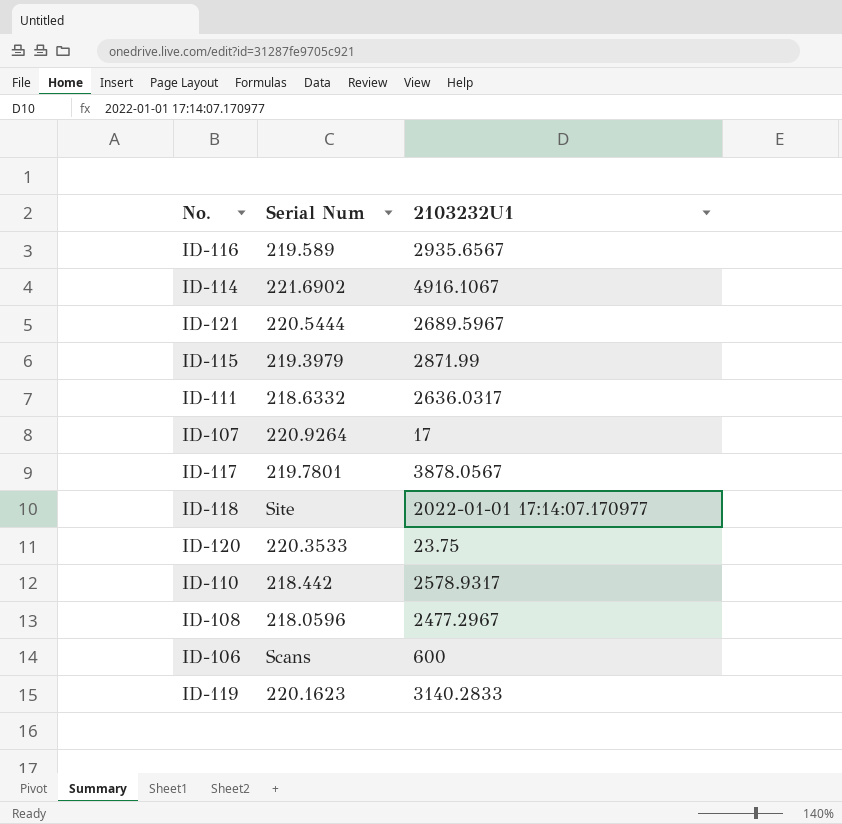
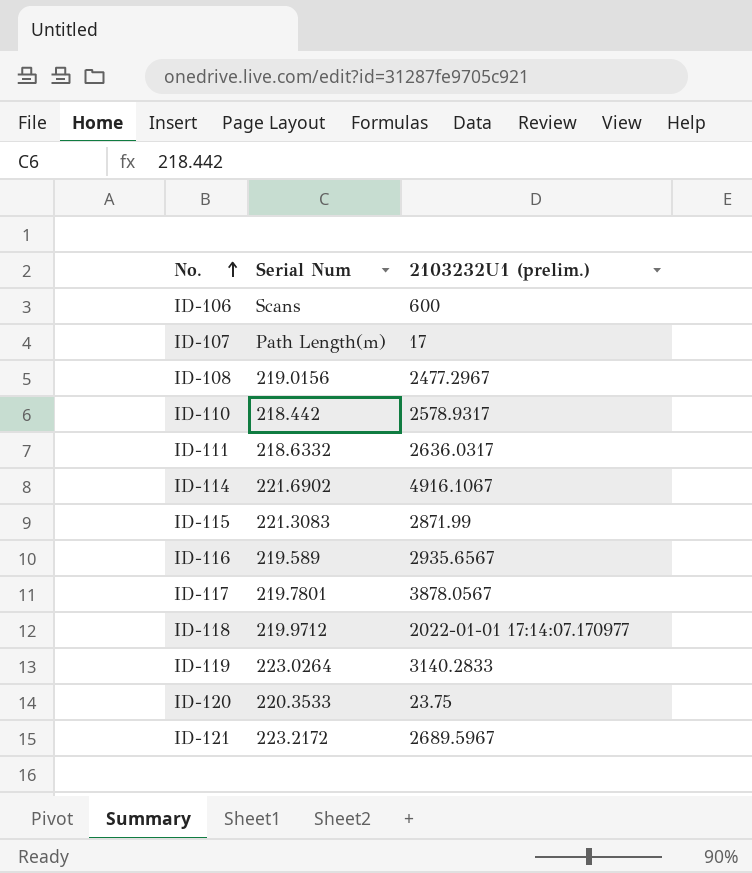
row order: none -> No. ascending
column name: 2103232U1 -> 2103232U1 (prelim.)
ID-107 | Serial Num: 220.9264 -> Path Length(m)
ID-108 | Serial Num: 218.0596 -> 219.0156
ID-115 | Serial Num: 219.3979 -> 221.3083
ID-118 | Serial Num: Site -> 219.9712
ID-119 | Serial Num: 220.1623 -> 223.0264
ID-121 | Serial Num: 220.5444 -> 223.2172

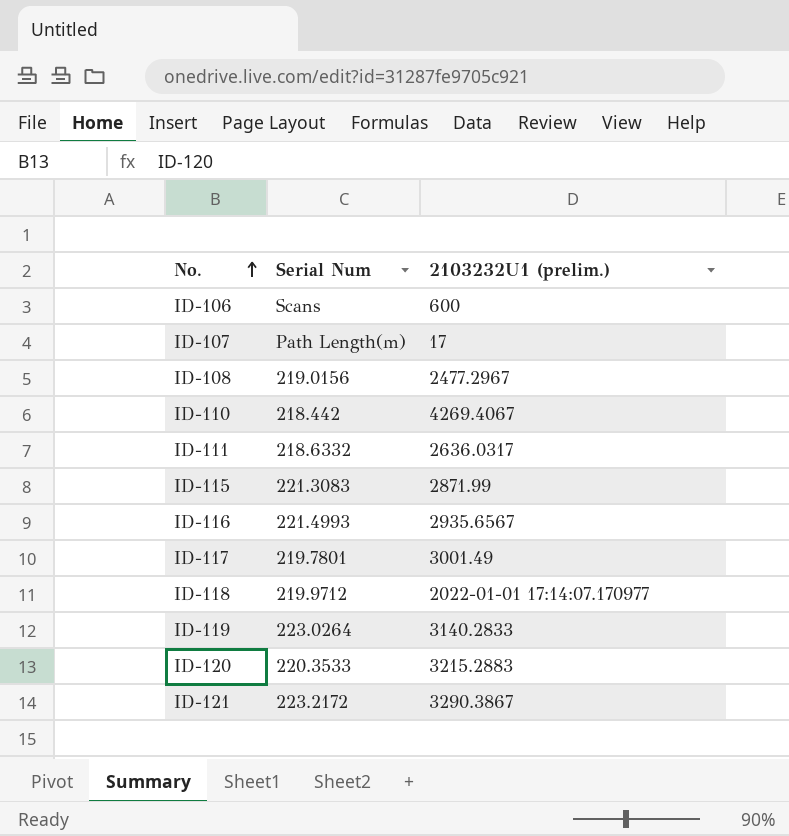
row ID-114: 221.6902 | 4916.1067 -> none
ID-110 | 2103232U1 (prelim.): 2578.9317 -> 4269.4067
ID-116 | Serial Num: 219.589 -> 221.4993
ID-117 | 2103232U1 (prelim.): 3878.0567 -> 3001.49
ID-120 | 2103232U1 (prelim.): 23.75 -> 3215.2883
ID-121 | 2103232U1 (prelim.): 2689.5967 -> 3290.3867

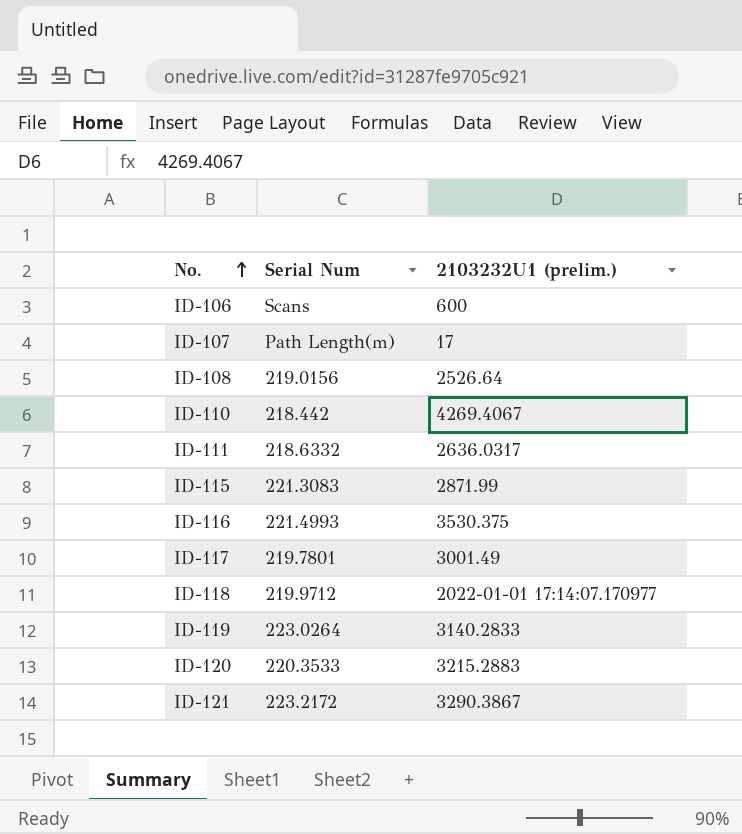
ID-108 | 2103232U1 (prelim.): 2477.2967 -> 2526.64
ID-116 | 2103232U1 (prelim.): 2935.6567 -> 3530.375

